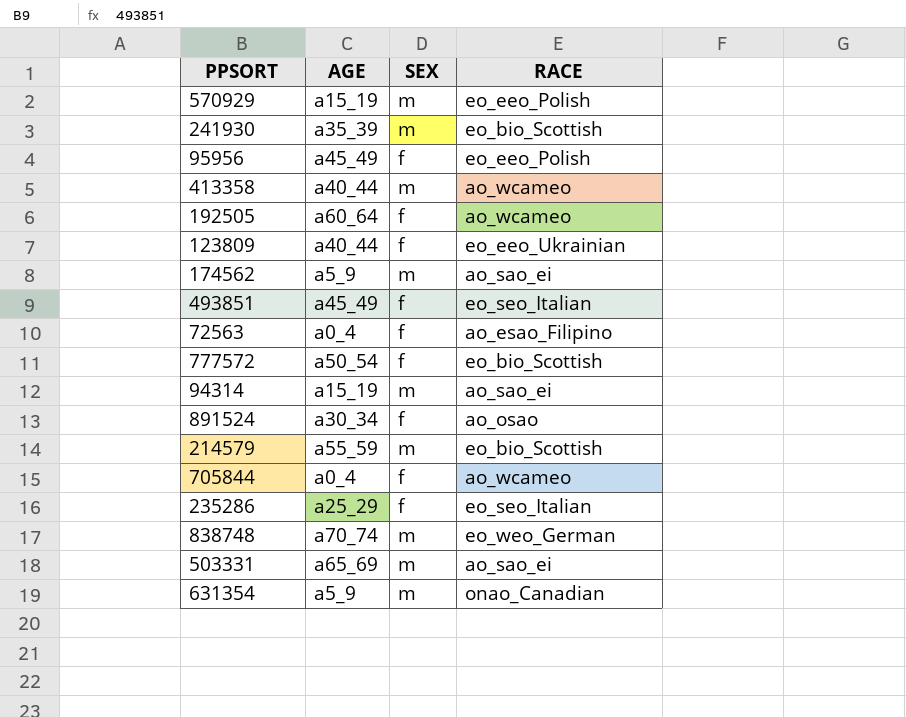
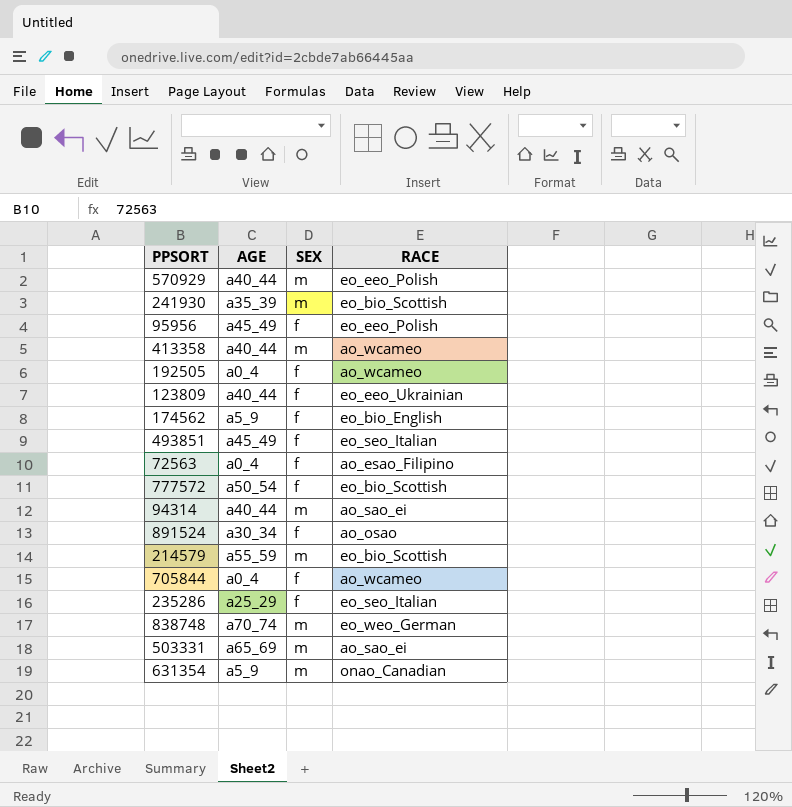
570929 | AGE: a15_19 -> a40_44
192505 | AGE: a60_64 -> a0_4
174562 | SEX: m -> f
174562 | RACE: ao_sao_ei -> eo_bio_English
94314 | AGE: a15_19 -> a40_44

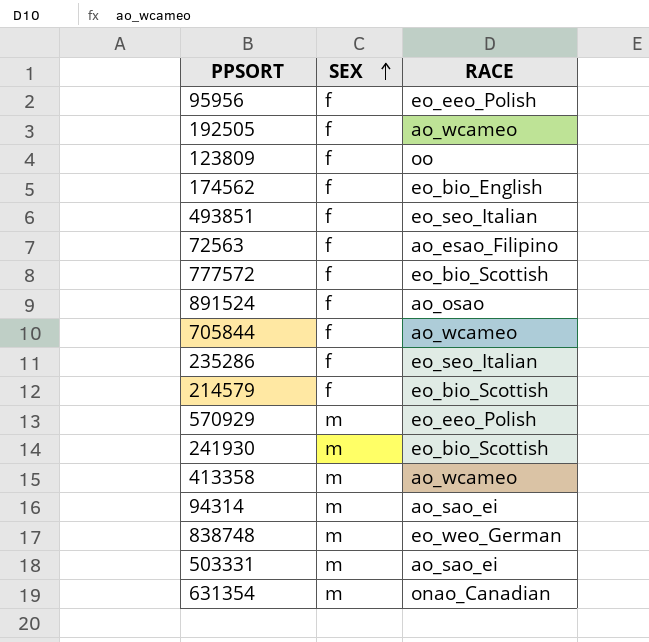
row order: none -> SEX ascending
column AGE | position: 2 -> none
123809 | RACE: eo_eeo_Ukrainian -> oo
214579 | SEX: m -> f

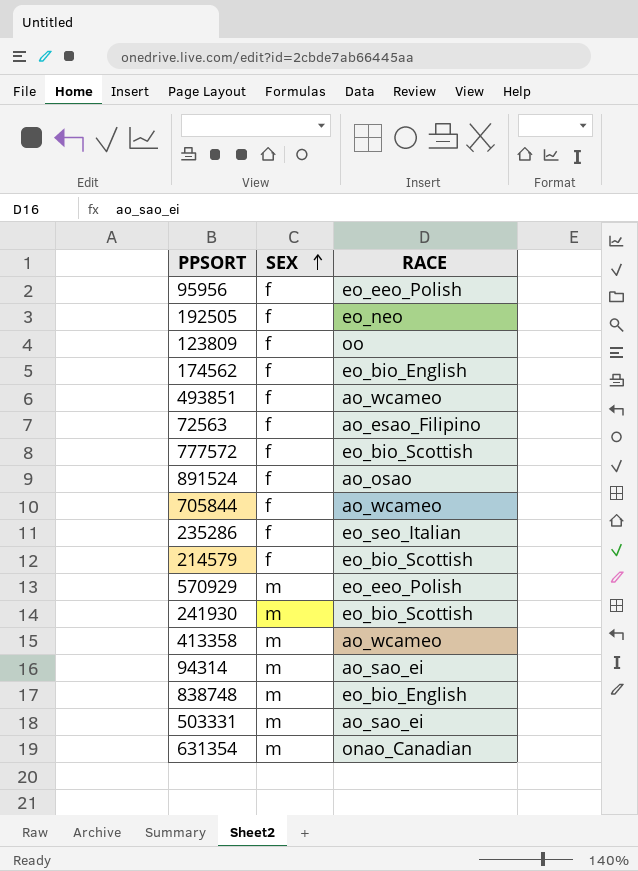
192505 | RACE: ao_wcameo -> eo_neo
493851 | RACE: eo_seo_Italian -> ao_wcameo
838748 | RACE: eo_weo_German -> eo_bio_English

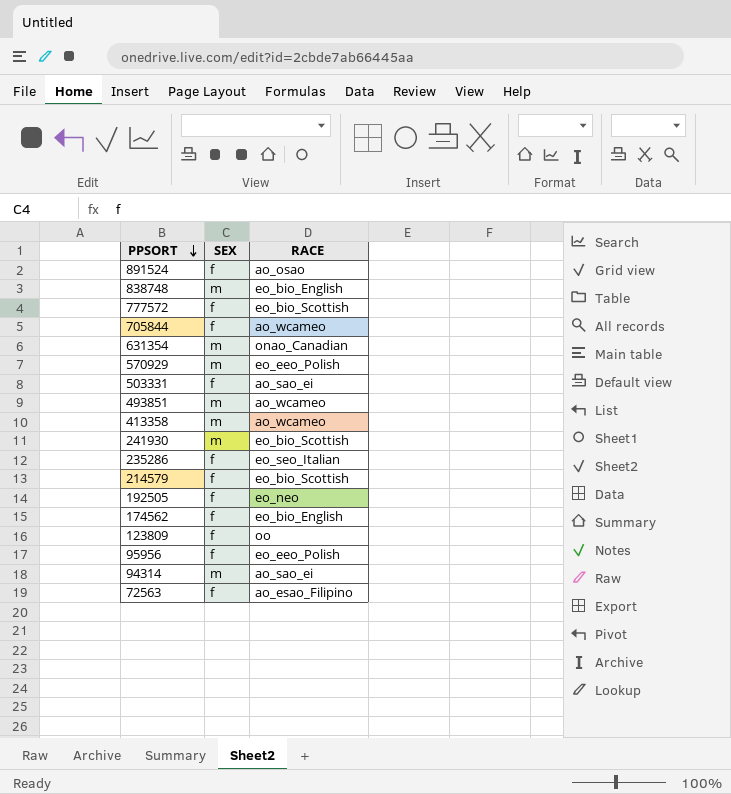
row order: SEX ascending -> PPSORT descending
503331 | SEX: m -> f
493851 | SEX: f -> m

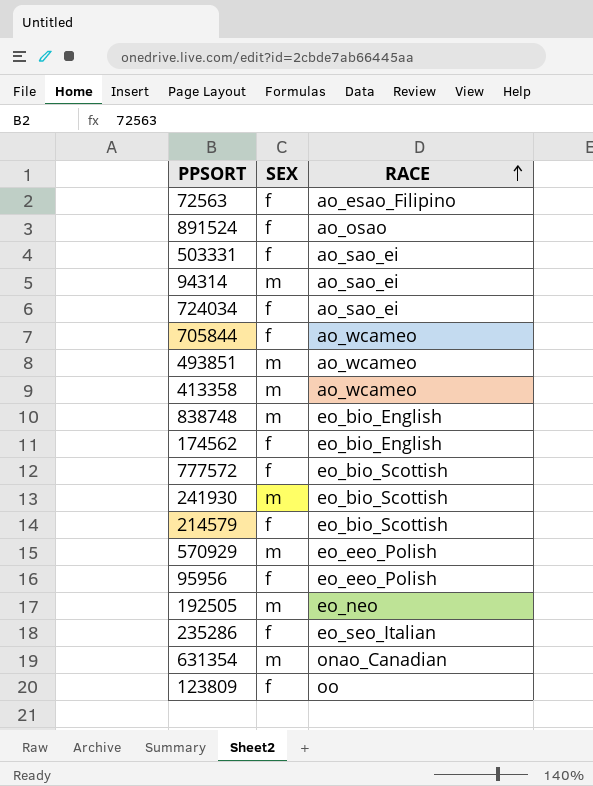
row order: PPSORT descending -> RACE ascending
row 724034: none -> f | ao_sao_ei
192505 | SEX: f -> m

